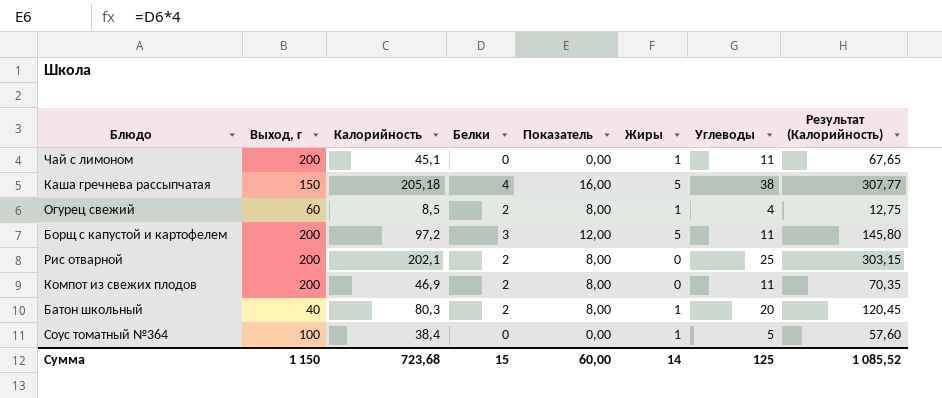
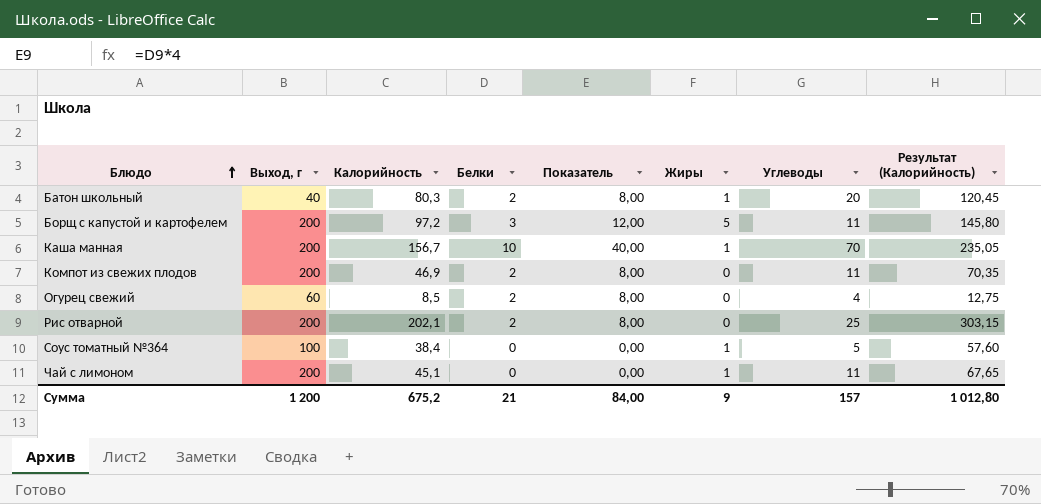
row order: none -> Блюдо ascending
row Каша гречнева рассыпчатая: 150 | 205,18 | 4 | 16,00 | 5 | 38 | 307,77 -> none
row Каша манная: none -> 200 | 156,7 | 10 | 40,00 | 1 | 70 | 235,05
Огурец свежий | Жиры: 1 -> 0
Сумма | Выход, г: 1 150 -> 1 200
Сумма | Калорийность: 723,68 -> 675,2
Сумма | Белки: 15 -> 21
Сумма | Показатель: 60,00 -> 84,00
Сумма | Жиры: 14 -> 9
Сумма | Углеводы: 125 -> 157
Сумма | Результат (Калорийность): 1 085,52 -> 1 012,80

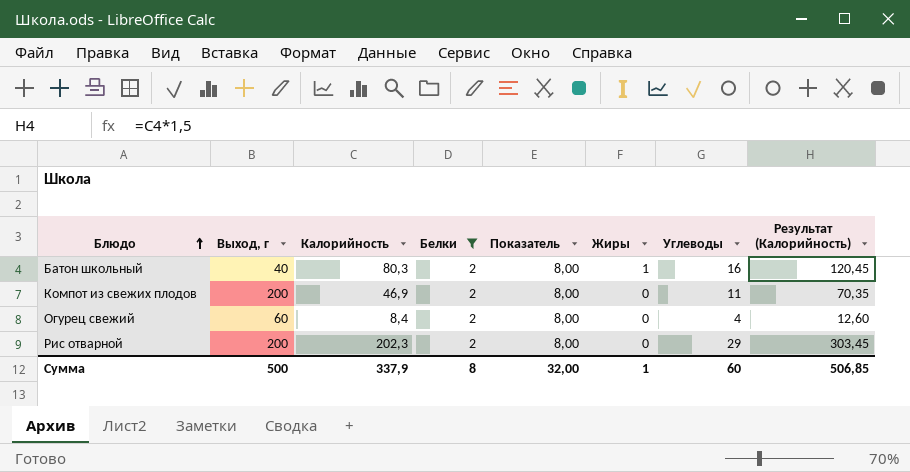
filter: none -> Белки = 2
Батон школьный | Углеводы: 20 -> 16
Огурец свежий | Калорийность: 8,5 -> 8,4
Огурец свежий | Результат (Калорийность): 12,75 -> 12,60
Рис отварной | Калорийность: 202,1 -> 202,3
Рис отварной | Углеводы: 25 -> 29
Рис отварной | Результат (Калорийность): 303,15 -> 303,45
Сумма | Выход, г: 1 200 -> 500
Сумма | Калорийность: 675,2 -> 337,9
Сумма | Белки: 21 -> 8
Сумма | Показатель: 84,00 -> 32,00
Сумма | Жиры: 9 -> 1
Сумма | Углеводы: 157 -> 60
Сумма | Результат (Калорийность): 1 012,80 -> 506,85

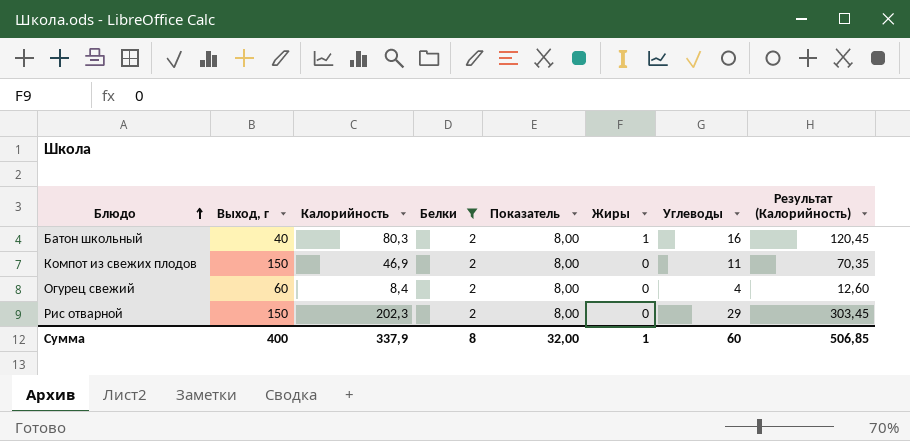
Компот из свежих плодов | Выход, г: 200 -> 150
Рис отварной | Выход, г: 200 -> 150
Сумма | Выход, г: 500 -> 400

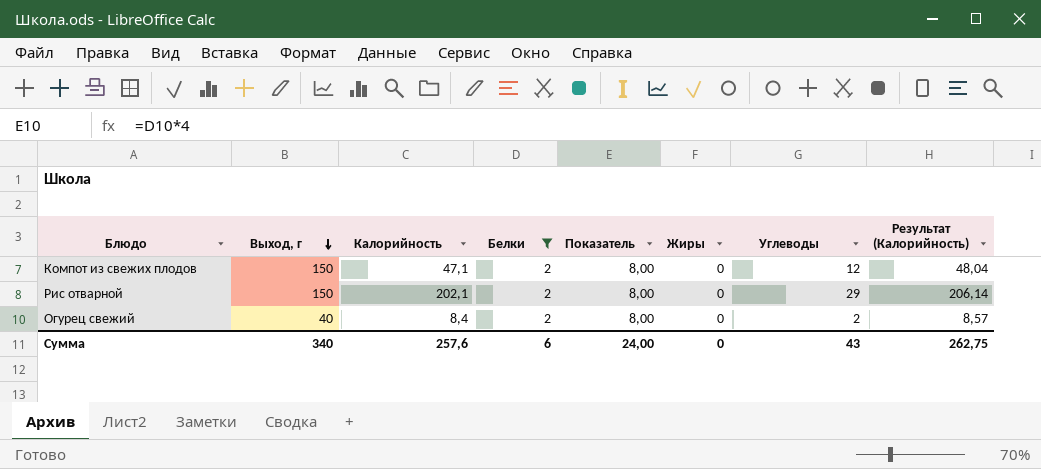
row order: Блюдо ascending -> Выход, г descending
column Результат (Калорийность) | formula: [Калорийность] * 1,5 -> [Калорийность] * 1,02
row Батон школьный: 40 | 80,3 | 2 | 8,00 | 1 | 16 | 120,45 -> none
Компот из свежих плодов | Калорийность: 46,9 -> 47,1
Компот из свежих плодов | Углеводы: 11 -> 12
Рис отварной | Калорийность: 202,3 -> 202,1
Огурец свежий | Выход, г: 60 -> 40
Огурец свежий | Углеводы: 4 -> 2
Сумма | Выход, г: 400 -> 340
Сумма | Калорийность: 337,9 -> 257,6
Сумма | Белки: 8 -> 6
Сумма | Показатель: 32,00 -> 24,00
Сумма | Жиры: 1 -> 0
Сумма | Углеводы: 60 -> 43
Сумма | Результат (Калорийность): 506,85 -> 262,75

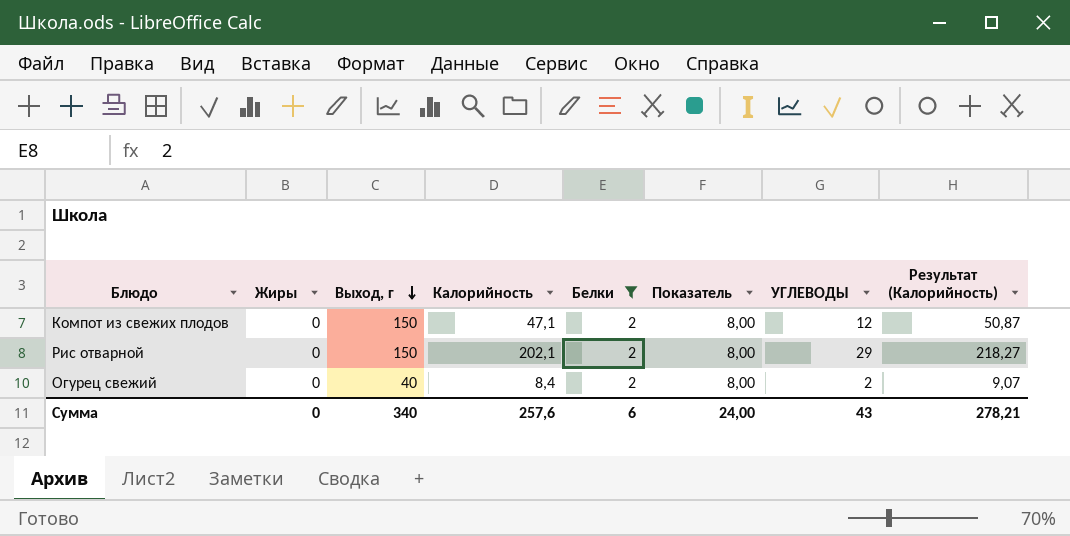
column Жиры | position: 6 -> 2
column name: Углеводы -> УГЛЕВОДЫ
column Результат (Калорийность) | formula: [Калорийность] * 1,02 -> [Калорийность] * 1,08
Сумма | Результат (Калорийность): 262,75 -> 278,21

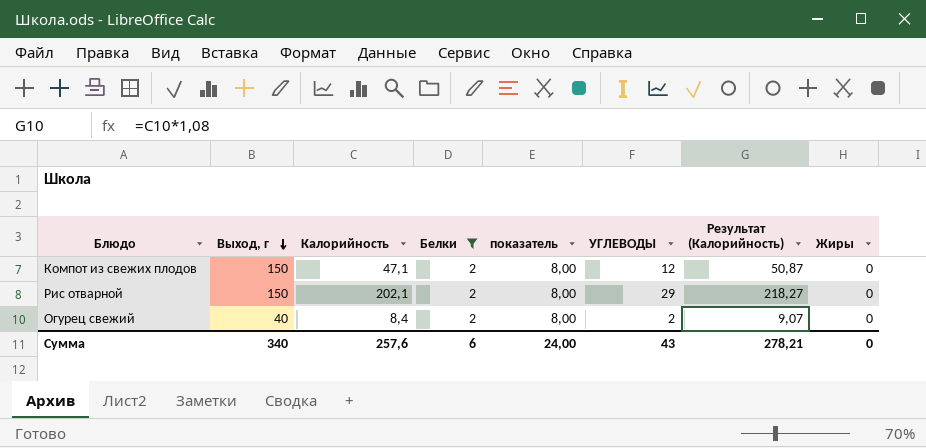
column name: Показатель -> показатель
column Жиры | position: 2 -> 8

